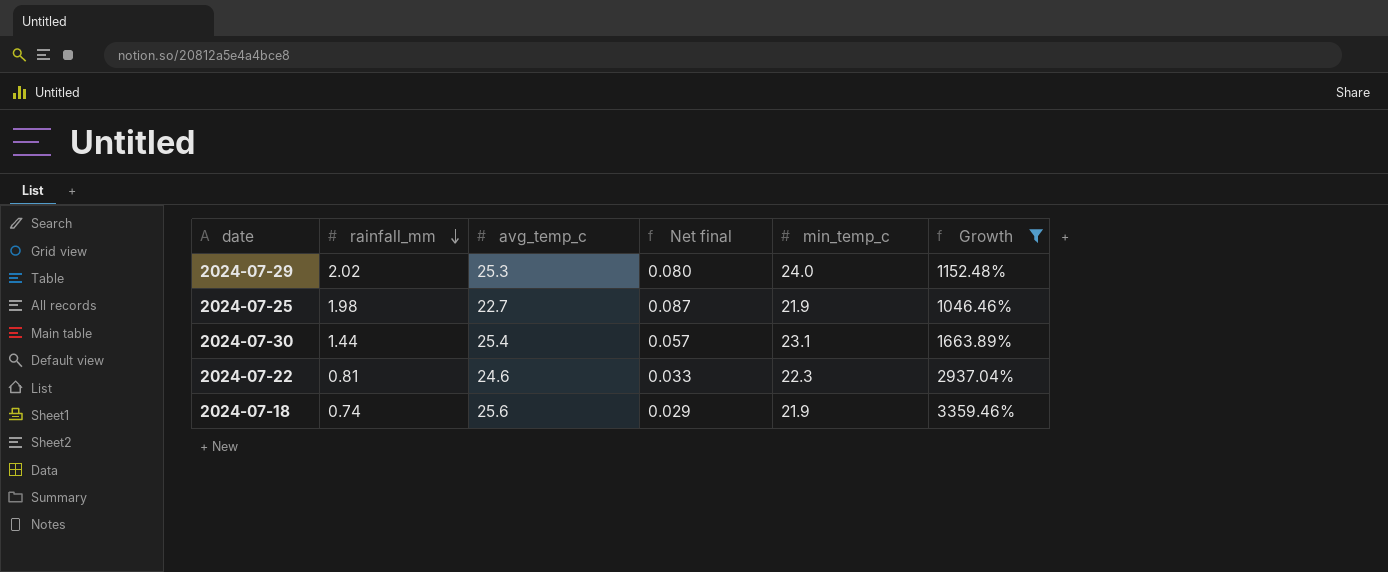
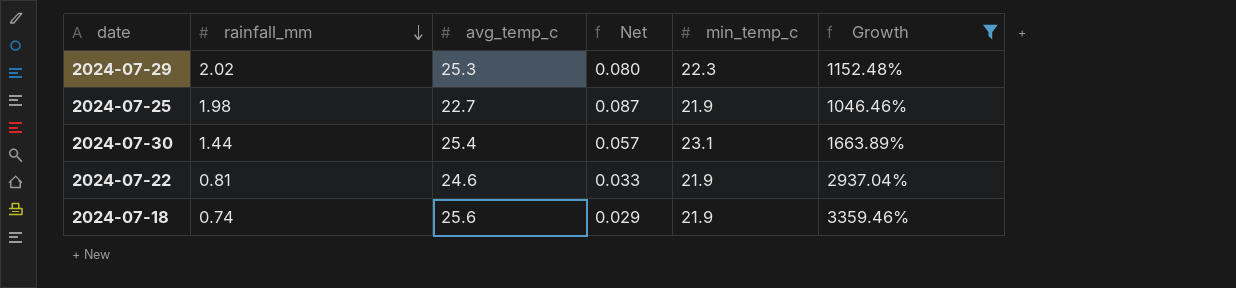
column name: Net final -> Net
2024-07-29 | min_temp_c: 24.0 -> 22.3
2024-07-22 | min_temp_c: 22.3 -> 21.9

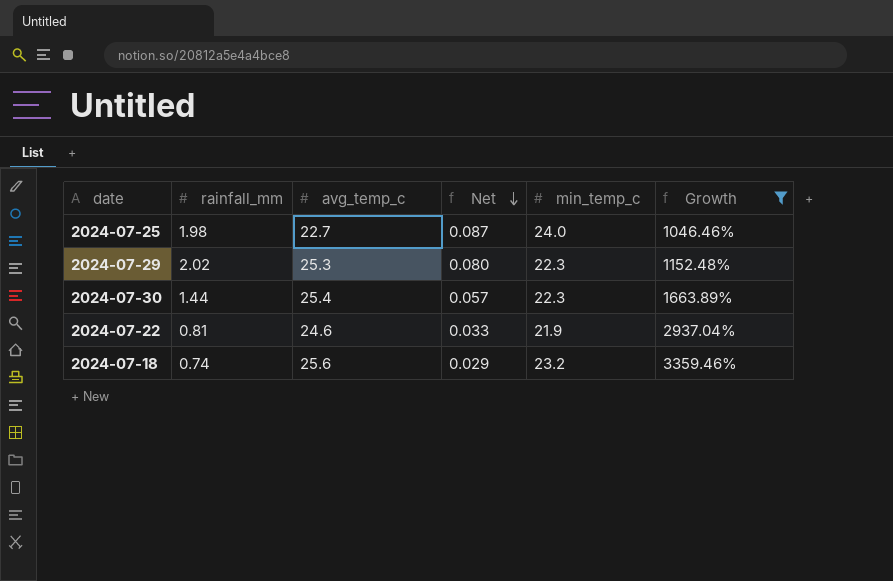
row order: rainfall_mm descending -> Net descending
2024-07-25 | min_temp_c: 21.9 -> 24.0
2024-07-30 | min_temp_c: 23.1 -> 22.3
2024-07-18 | min_temp_c: 21.9 -> 23.2

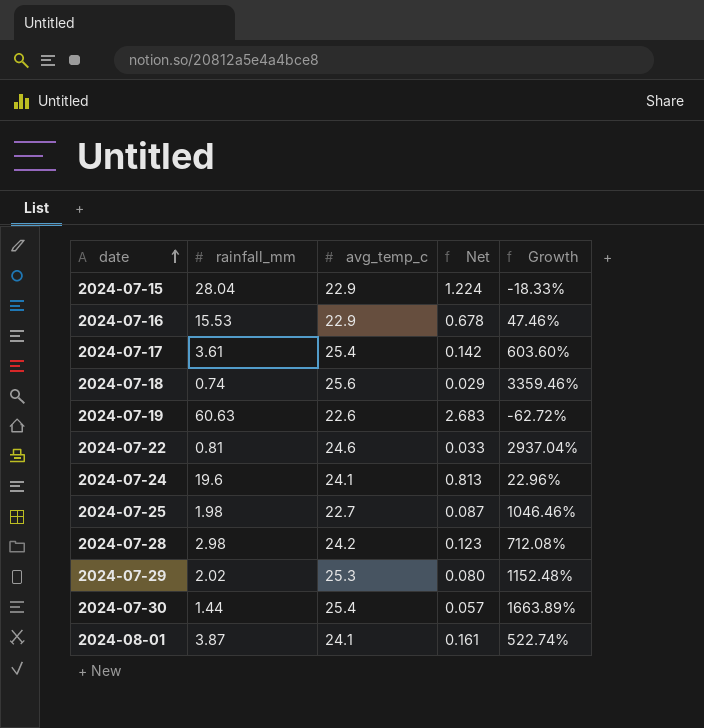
filter: Growth >= 1046.46% -> none
row order: Net descending -> date ascending
column min_temp_c | position: 5 -> none

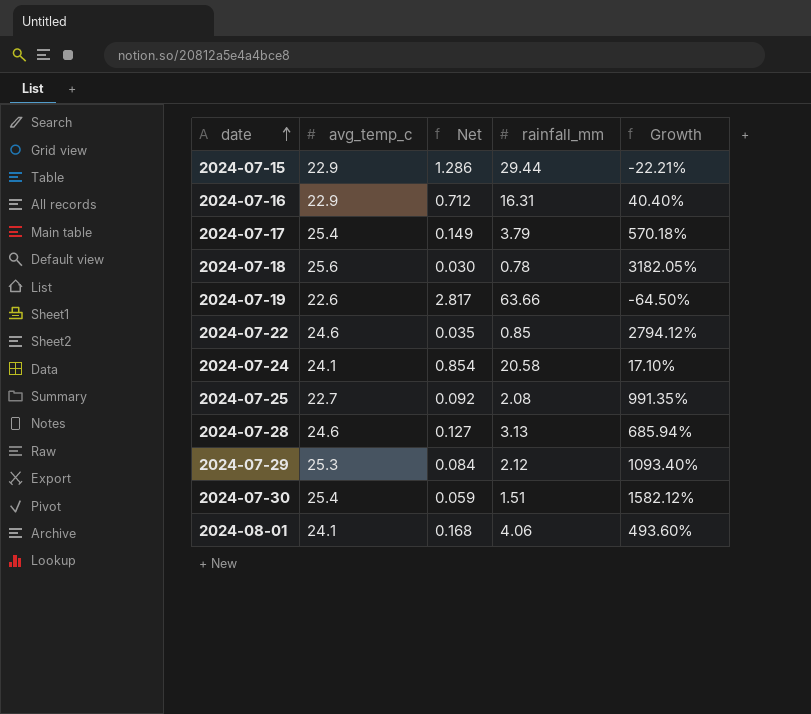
column rainfall_mm | position: 2 -> 4
2024-07-15 | Net: 1.224 -> 1.286
2024-07-15 | rainfall_mm: 28.04 -> 29.44
2024-07-15 | Growth: -18.33% -> -22.21%
2024-07-16 | Net: 0.678 -> 0.712
2024-07-16 | rainfall_mm: 15.53 -> 16.31
2024-07-16 | Growth: 47.46% -> 40.40%
2024-07-17 | Net: 0.142 -> 0.149
2024-07-17 | rainfall_mm: 3.61 -> 3.79
2024-07-17 | Growth: 603.60% -> 570.18%
2024-07-18 | Net: 0.029 -> 0.030
2024-07-18 | rainfall_mm: 0.74 -> 0.78
2024-07-18 | Growth: 3359.46% -> 3182.05%
2024-07-19 | Net: 2.683 -> 2.817
2024-07-19 | rainfall_mm: 60.63 -> 63.66
2024-07-19 | Growth: -62.72% -> -64.50%
2024-07-22 | Net: 0.033 -> 0.035
2024-07-22 | rainfall_mm: 0.81 -> 0.85
2024-07-22 | Growth: 2937.04% -> 2794.12%
2024-07-24 | Net: 0.813 -> 0.854
2024-07-24 | rainfall_mm: 19.6 -> 20.58
2024-07-24 | Growth: 22.96% -> 17.10%
2024-07-25 | Net: 0.087 -> 0.092
2024-07-25 | rainfall_mm: 1.98 -> 2.08
2024-07-25 | Growth: 1046.46% -> 991.35%
2024-07-28 | avg_temp_c: 24.2 -> 24.6
2024-07-28 | Net: 0.123 -> 0.127
2024-07-28 | rainfall_mm: 2.98 -> 3.13
2024-07-28 | Growth: 712.08% -> 685.94%
2024-07-29 | Net: 0.080 -> 0.084
2024-07-29 | rainfall_mm: 2.02 -> 2.12
2024-07-29 | Growth: 1152.48% -> 1093.40%
2024-07-30 | Net: 0.057 -> 0.059
2024-07-30 | rainfall_mm: 1.44 -> 1.51
2024-07-30 | Growth: 1663.89% -> 1582.12%
2024-08-01 | Net: 0.161 -> 0.168
2024-08-01 | rainfall_mm: 3.87 -> 4.06
2024-08-01 | Growth: 522.74% -> 493.60%

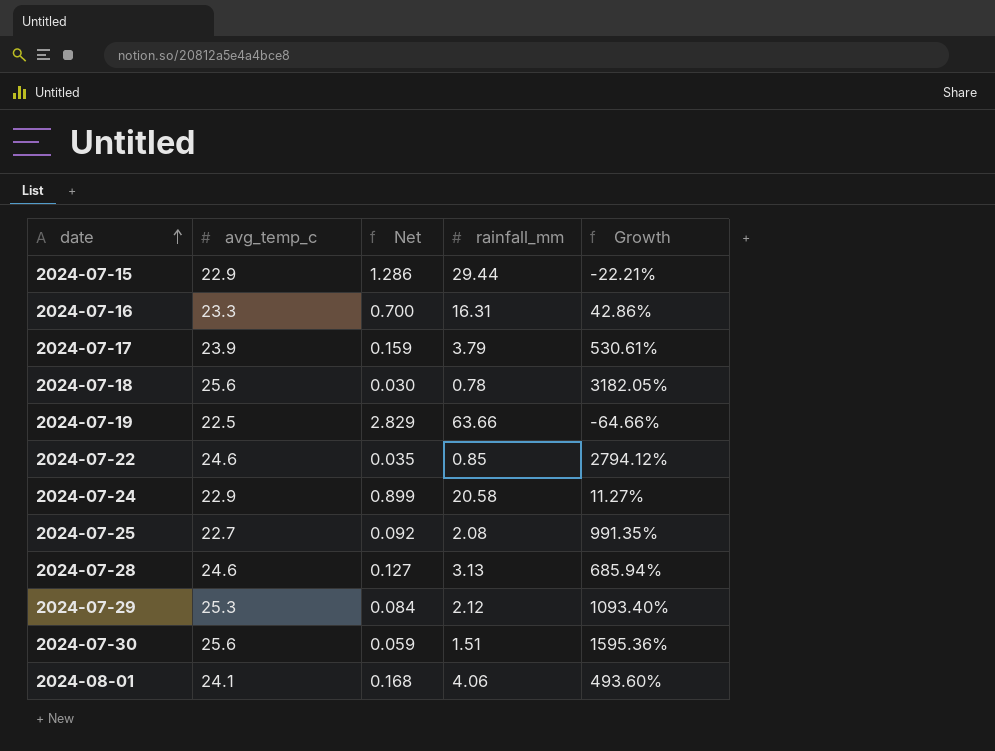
2024-07-16 | avg_temp_c: 22.9 -> 23.3
2024-07-16 | Net: 0.712 -> 0.700
2024-07-16 | Growth: 40.40% -> 42.86%
2024-07-17 | avg_temp_c: 25.4 -> 23.9
2024-07-17 | Net: 0.149 -> 0.159
2024-07-17 | Growth: 570.18% -> 530.61%
2024-07-19 | avg_temp_c: 22.6 -> 22.5
2024-07-19 | Net: 2.817 -> 2.829
2024-07-19 | Growth: -64.50% -> -64.66%
2024-07-24 | avg_temp_c: 24.1 -> 22.9
2024-07-24 | Net: 0.854 -> 0.899
2024-07-24 | Growth: 17.10% -> 11.27%
2024-07-30 | avg_temp_c: 25.4 -> 25.6
2024-07-30 | Growth: 1582.12% -> 1595.36%

